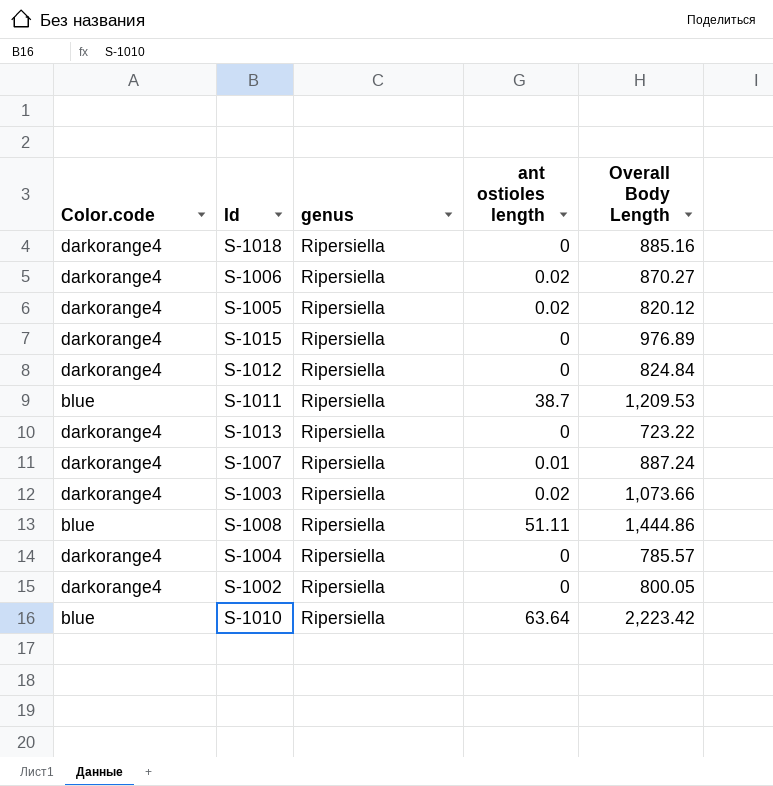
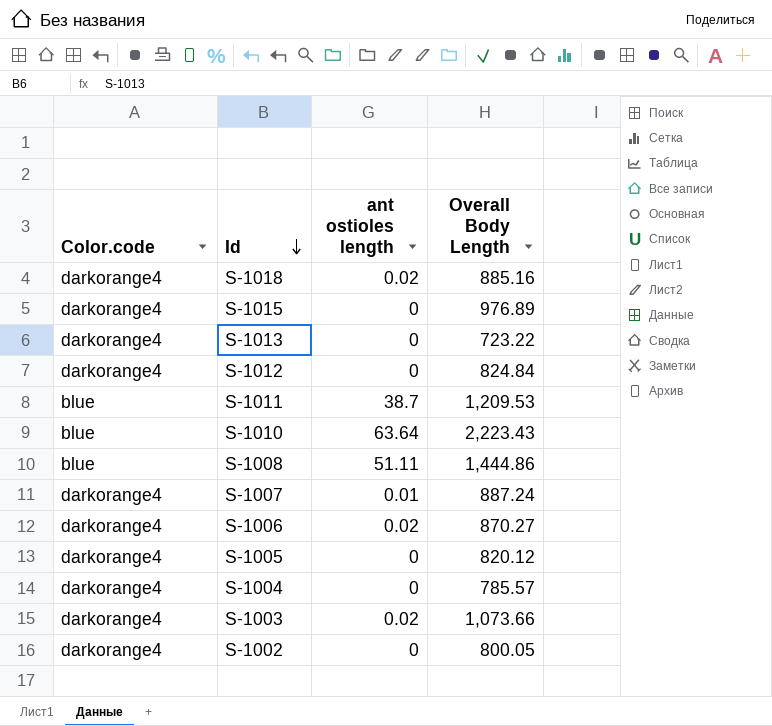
row order: none -> Id descending
column genus | position: 3 -> none
S-1018 | ant ostioles length: 0 -> 0.02
S-1010 | Overall Body Length: 2,223.42 -> 2,223.43
S-1005 | ant ostioles length: 0.02 -> 0

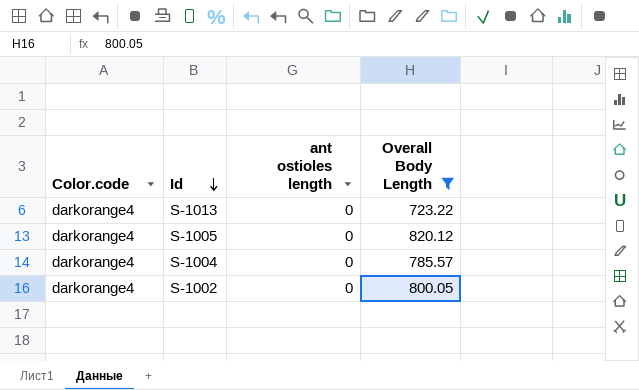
filter: none -> Overall Body Length <= 820.12

